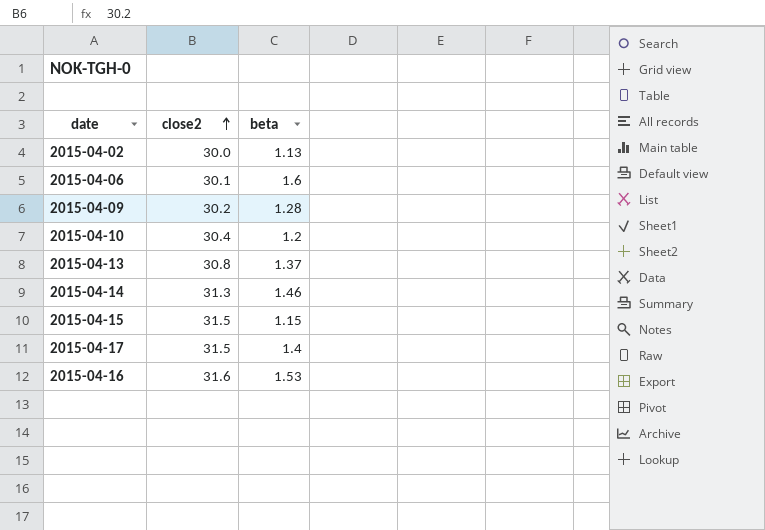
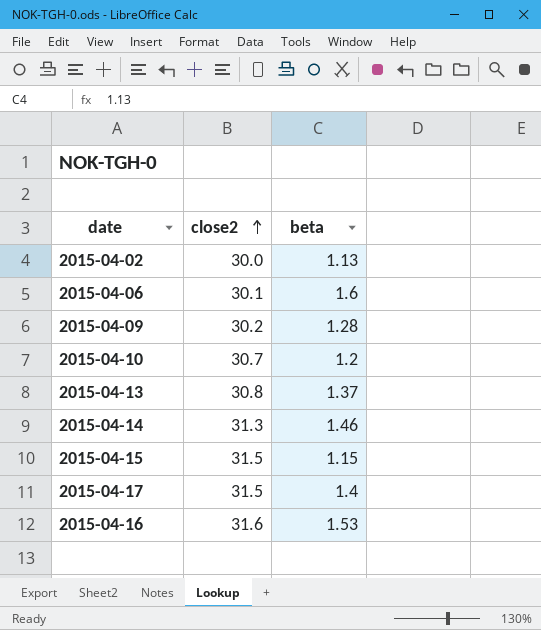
2015-04-10 | close2: 30.4 -> 30.7

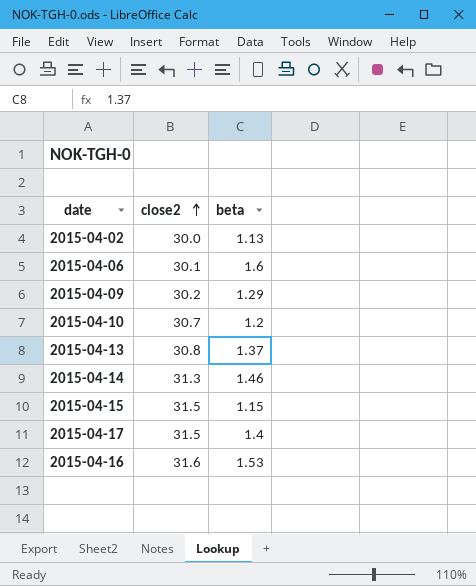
2015-04-09 | beta: 1.28 -> 1.29

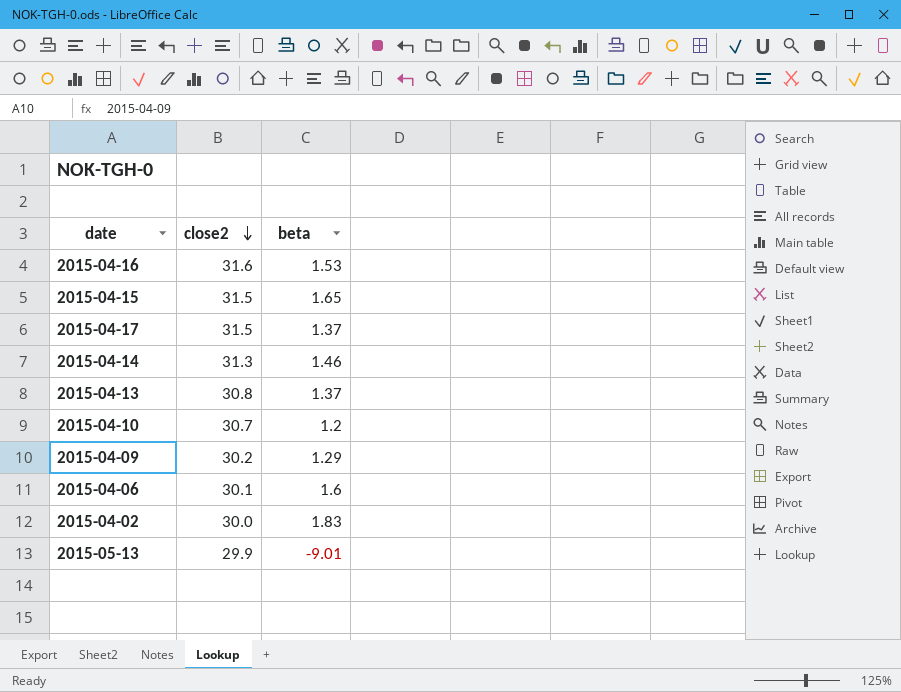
row order: close2 ascending -> close2 descending
2015-04-15 | beta: 1.15 -> 1.65
2015-04-17 | beta: 1.4 -> 1.37
2015-04-02 | beta: 1.13 -> 1.83
row 2015-05-13: none -> 29.9 | -9.01

